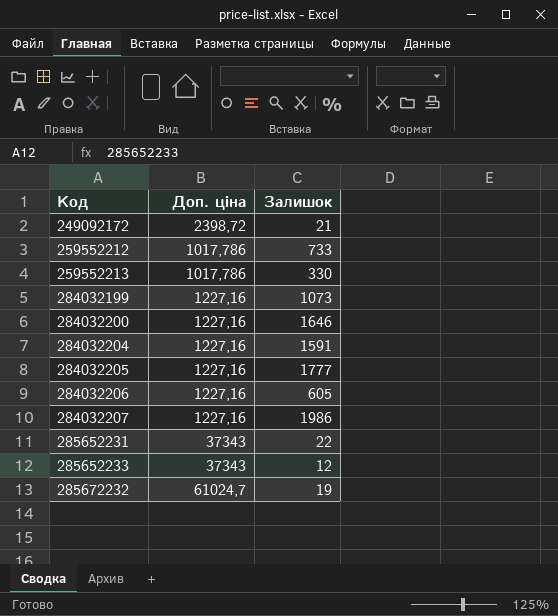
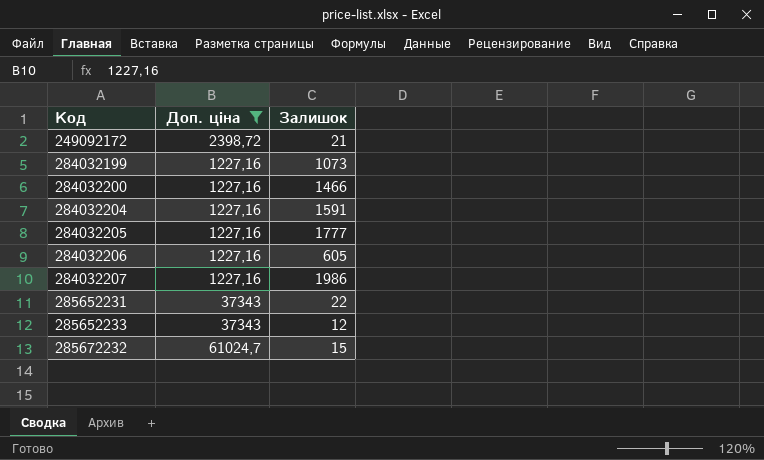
filter: none -> Доп. ціна != 1017,786
284032200 | Залишок: 1646 -> 1466
285672232 | Залишок: 19 -> 15

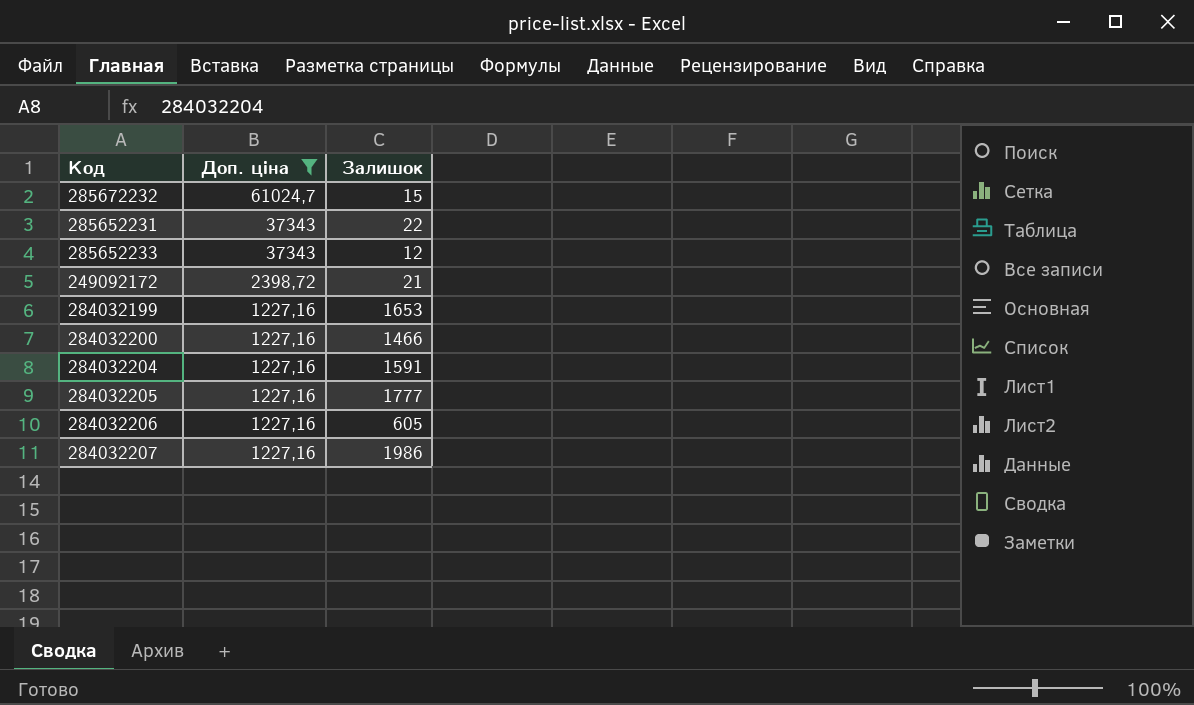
row order: Код ascending -> Доп. ціна descending
284032199 | Залишок: 1073 -> 1653

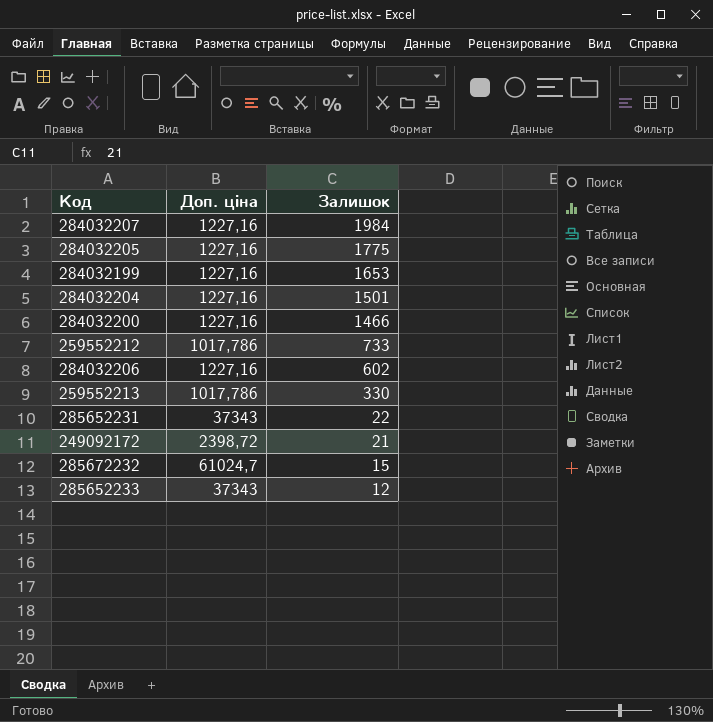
filter: Доп. ціна != 1017,786 -> none
row order: Доп. ціна descending -> Залишок descending
284032207 | Залишок: 1986 -> 1984
284032205 | Залишок: 1777 -> 1775
284032204 | Залишок: 1591 -> 1501
284032206 | Залишок: 605 -> 602

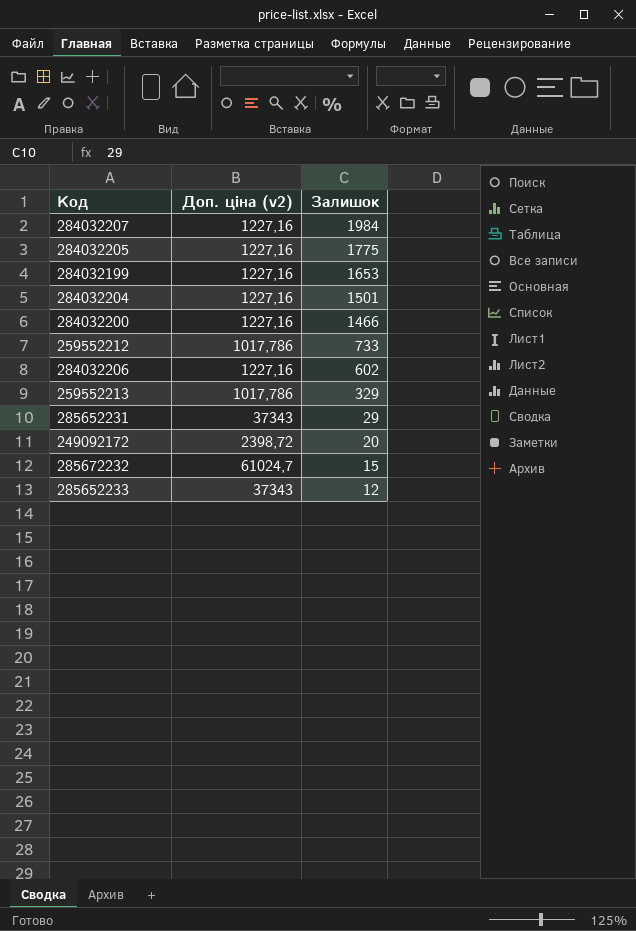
column name: Доп. ціна -> Доп. ціна (v2)
259552213 | Залишок: 330 -> 329
285652231 | Залишок: 22 -> 29
249092172 | Залишок: 21 -> 20

